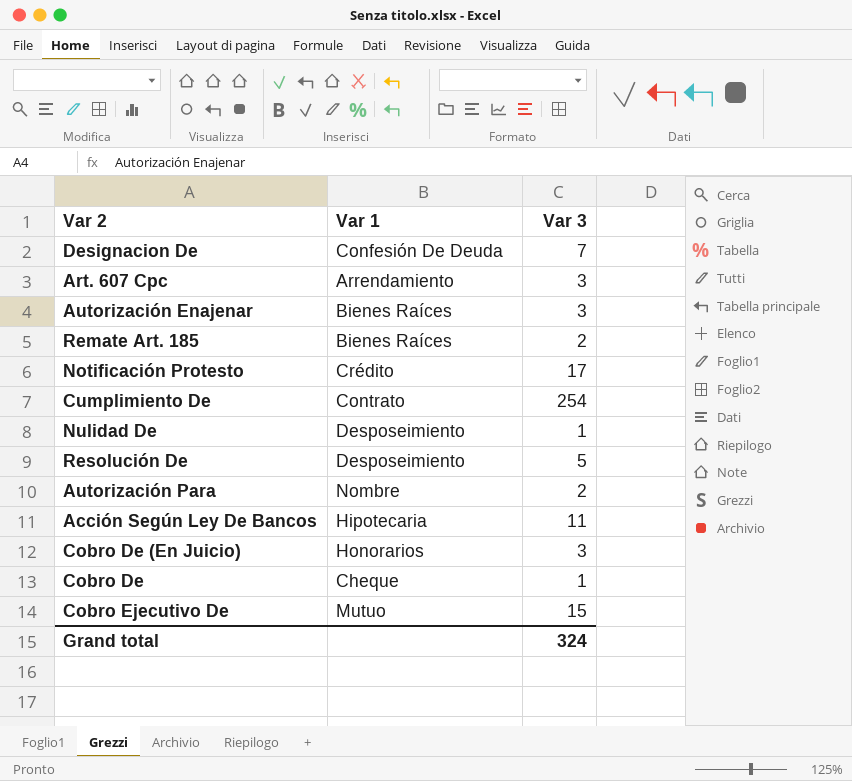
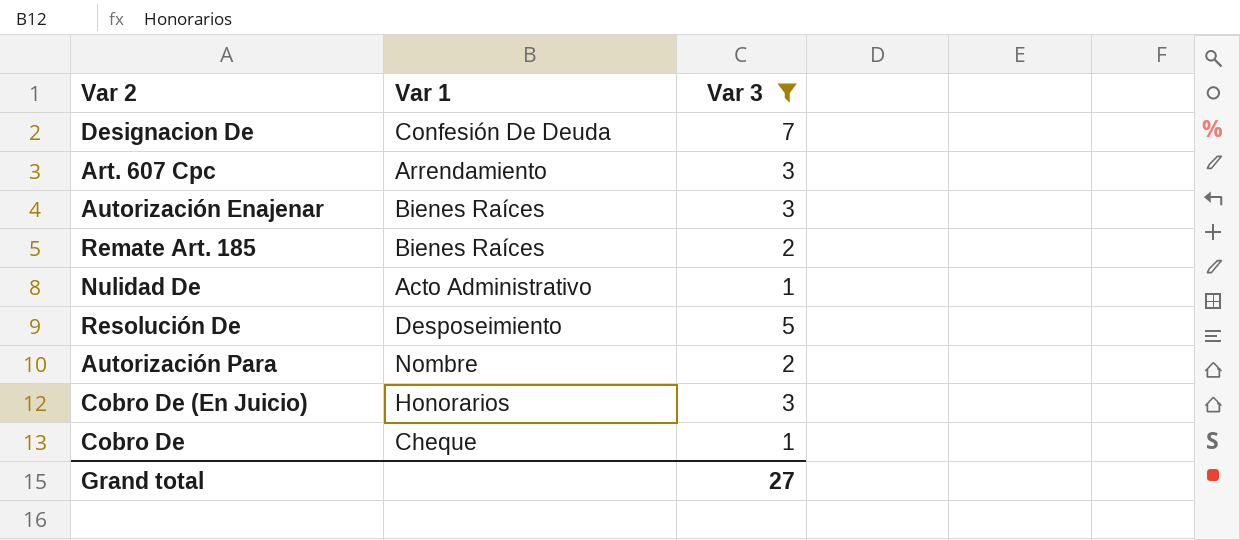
filter: none -> Var 3 <= 7
Nulidad De | Var 1: Desposeimiento -> Acto Administrativo
Grand total | Var 3: 324 -> 27

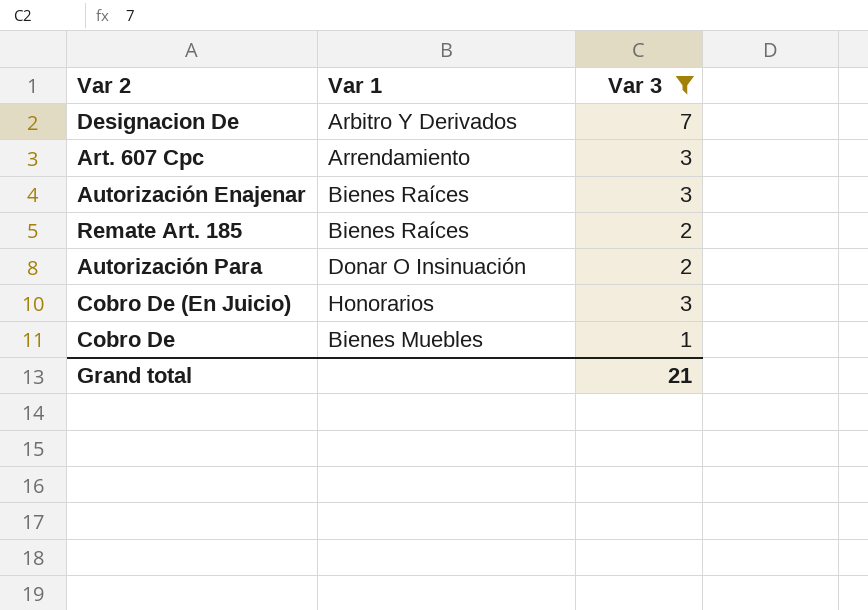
row Nulidad De: Acto Administrativo | 1 -> none
row Resolución De: Desposeimiento | 5 -> none
Designacion De | Var 1: Confesión De Deuda -> Arbitro Y Derivados
Autorización Para | Var 1: Nombre -> Donar O Insinuación
Cobro De | Var 1: Cheque -> Bienes Muebles
Grand total | Var 3: 27 -> 21

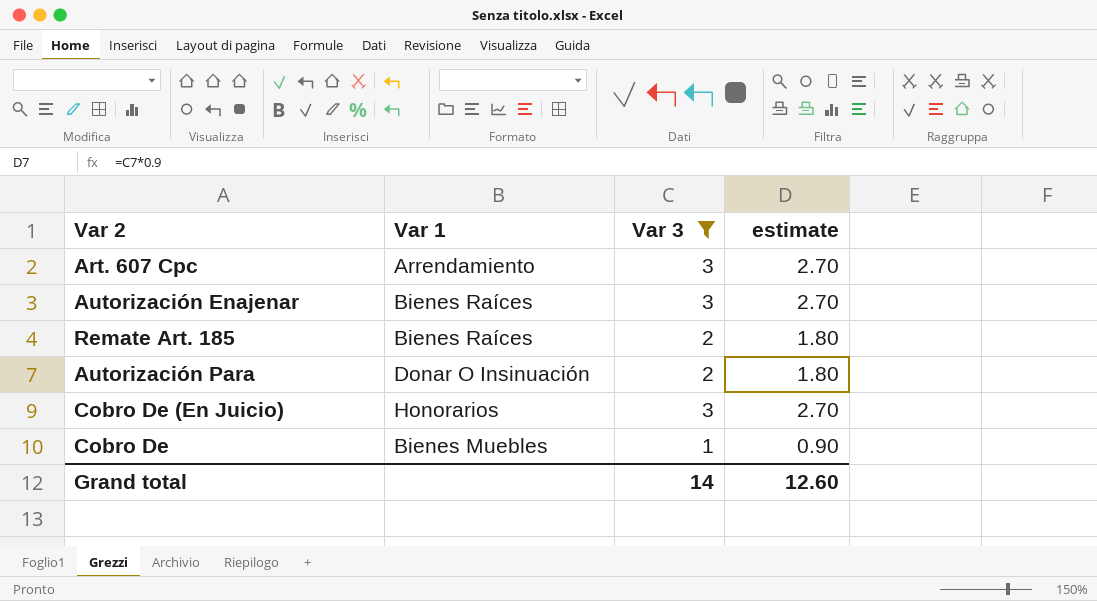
column estimate | formula: none -> [Var 3] * 0.9
row Designacion De: Arbitro Y Derivados | 7 -> none
Grand total | Var 3: 21 -> 14

